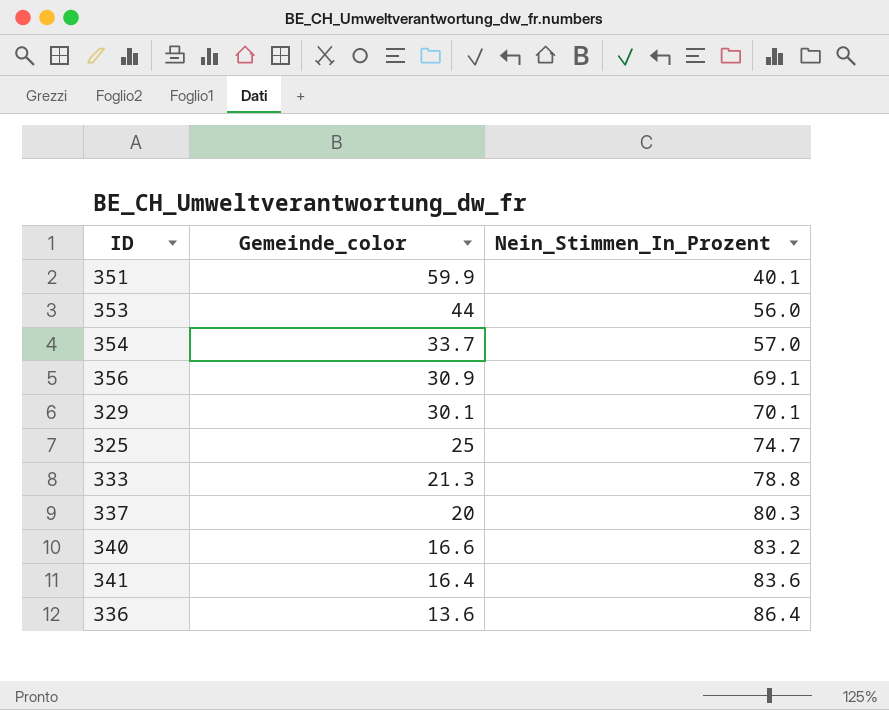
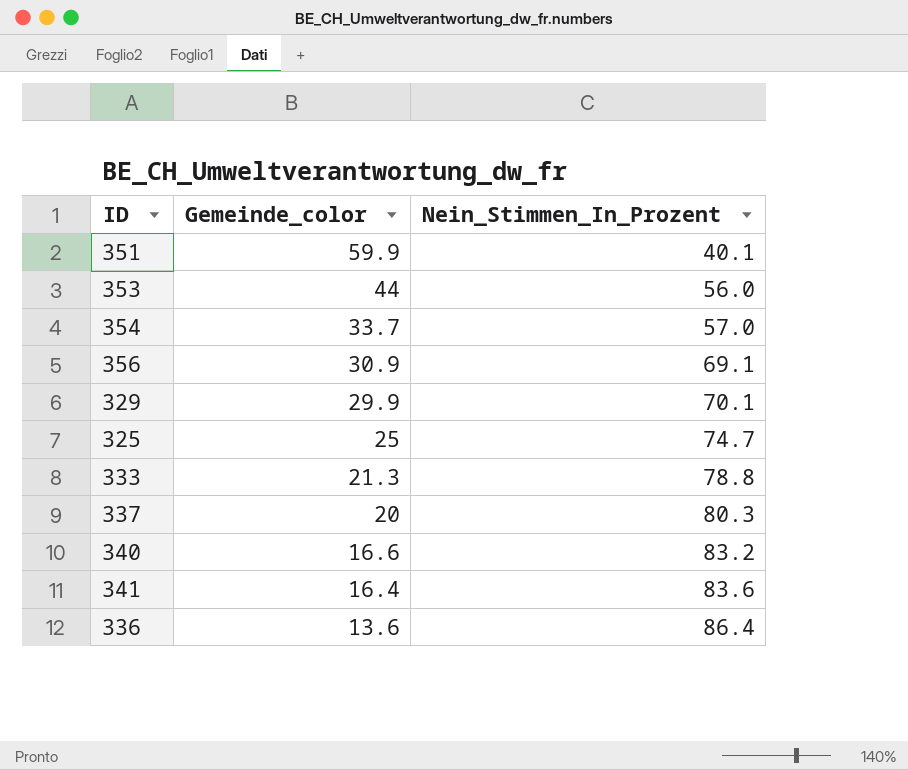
329 | Gemeinde_color: 30.1 -> 29.9

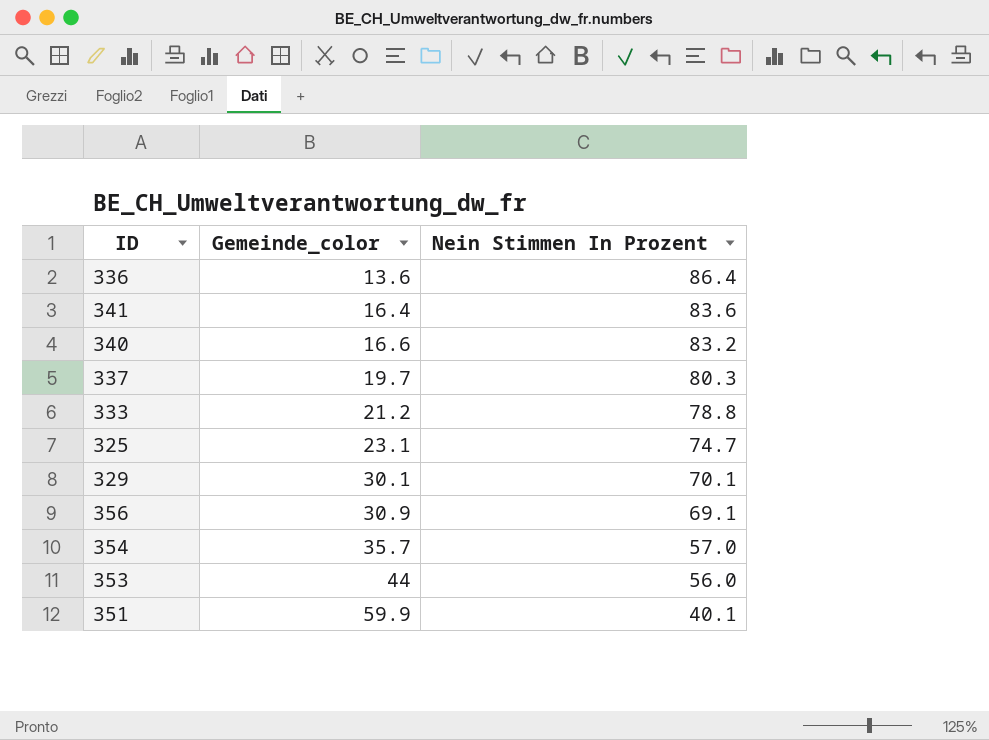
row order: Gemeinde_color descending -> Gemeinde_color ascending
column name: Nein_Stimmen_In_Prozent -> Nein Stimmen In Prozent
337 | Gemeinde_color: 20 -> 19.7
333 | Gemeinde_color: 21.3 -> 21.2
325 | Gemeinde_color: 25 -> 23.1
329 | Gemeinde_color: 29.9 -> 30.1
354 | Gemeinde_color: 33.7 -> 35.7

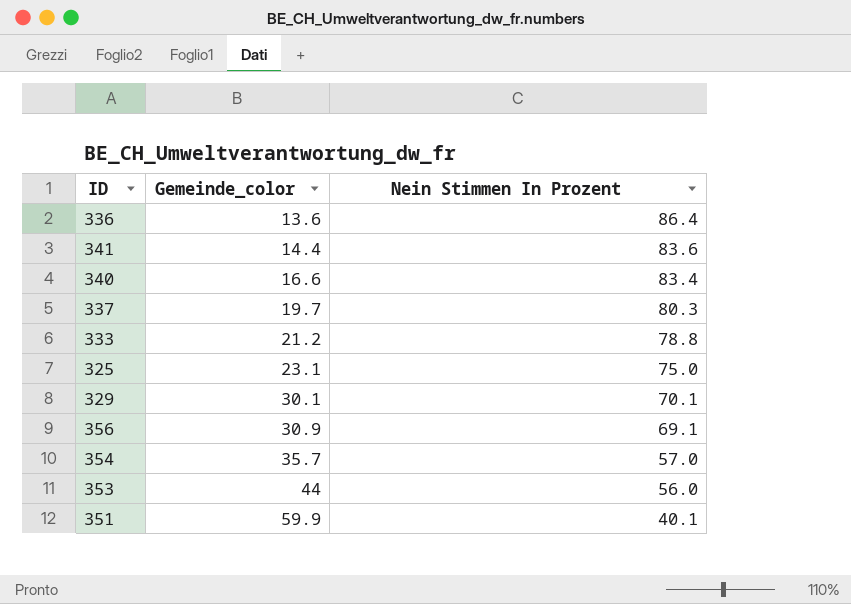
341 | Gemeinde_color: 16.4 -> 14.4
340 | Nein Stimmen In Prozent: 83.2 -> 83.4
325 | Nein Stimmen In Prozent: 74.7 -> 75.0

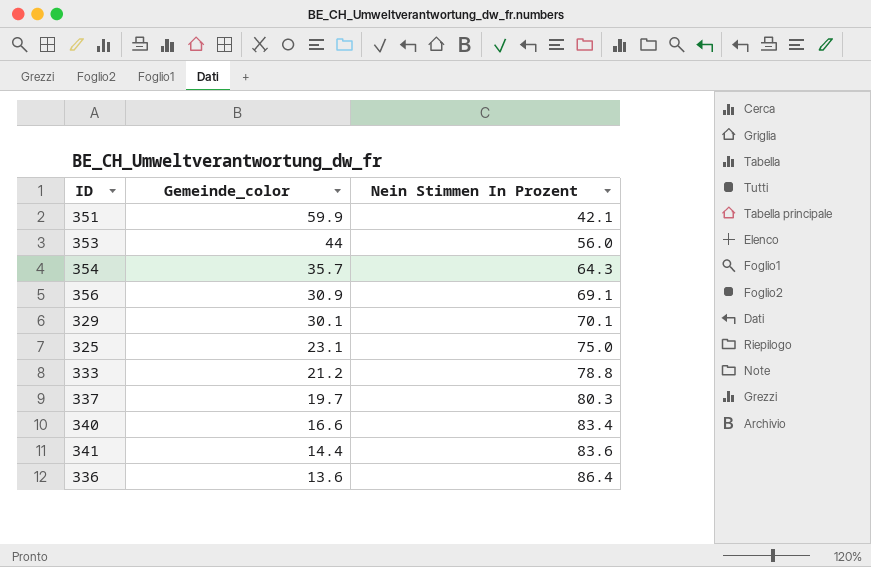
row order: Gemeinde_color ascending -> Gemeinde_color descending
351 | Nein Stimmen In Prozent: 40.1 -> 42.1
354 | Nein Stimmen In Prozent: 57.0 -> 64.3

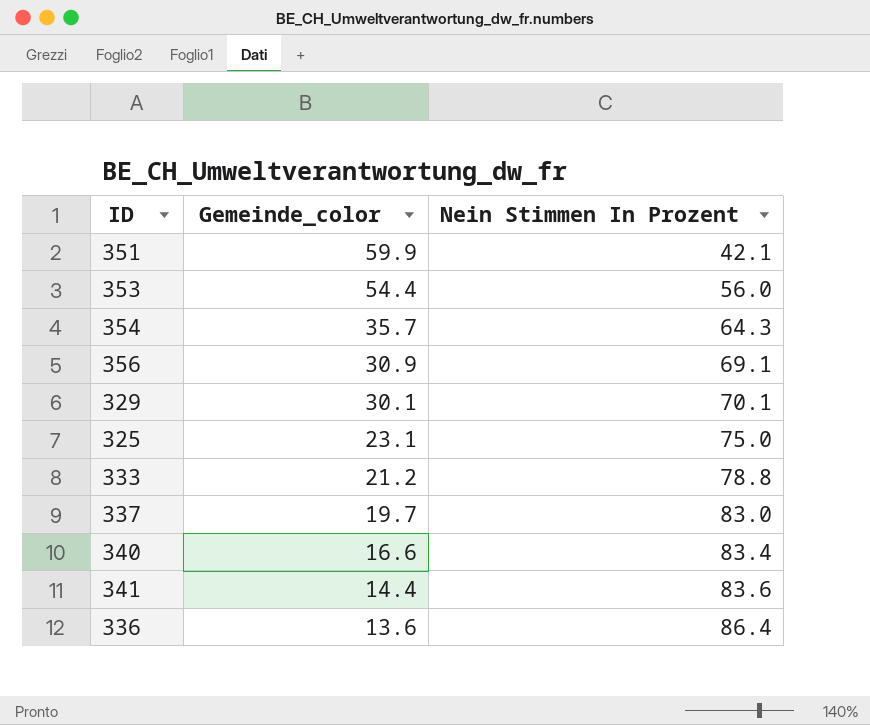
353 | Gemeinde_color: 44 -> 54.4
337 | Nein Stimmen In Prozent: 80.3 -> 83.0

